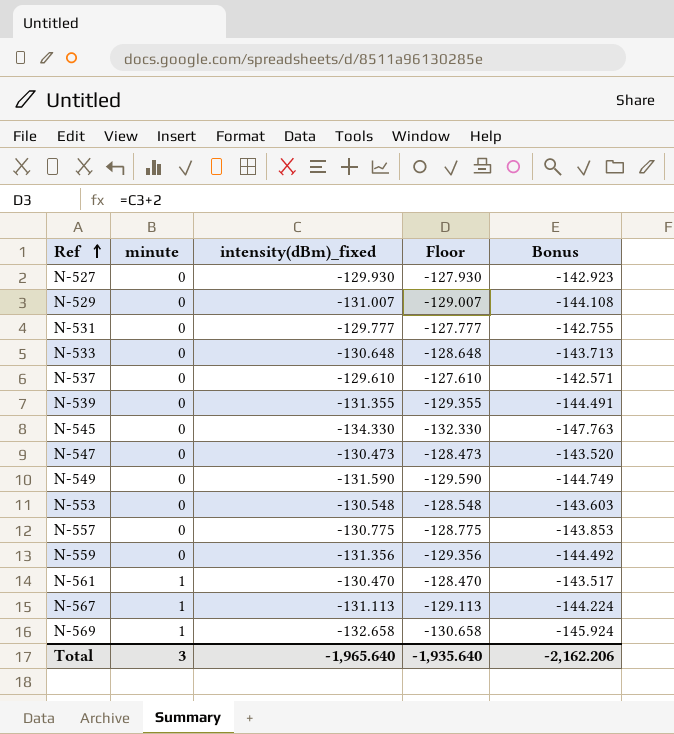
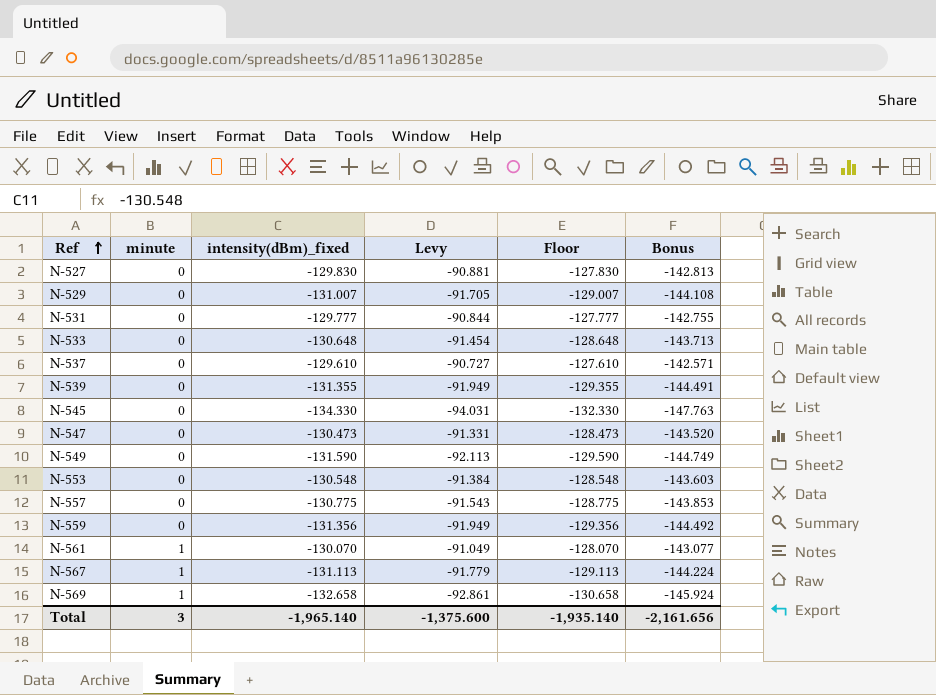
column Levy | formula: none -> [intensity(dBm)_fixed] * 0.7
N-527 | intensity(dBm)_fixed: -129.930 -> -129.830
N-527 | Floor: -127.930 -> -127.830
N-527 | Bonus: -142.923 -> -142.813
N-561 | intensity(dBm)_fixed: -130.470 -> -130.070
N-561 | Floor: -128.470 -> -128.070
N-561 | Bonus: -143.517 -> -143.077
Total | intensity(dBm)_fixed: -1,965.640 -> -1,965.140
Total | Floor: -1,935.640 -> -1,935.140
Total | Bonus: -2,162.206 -> -2,161.656

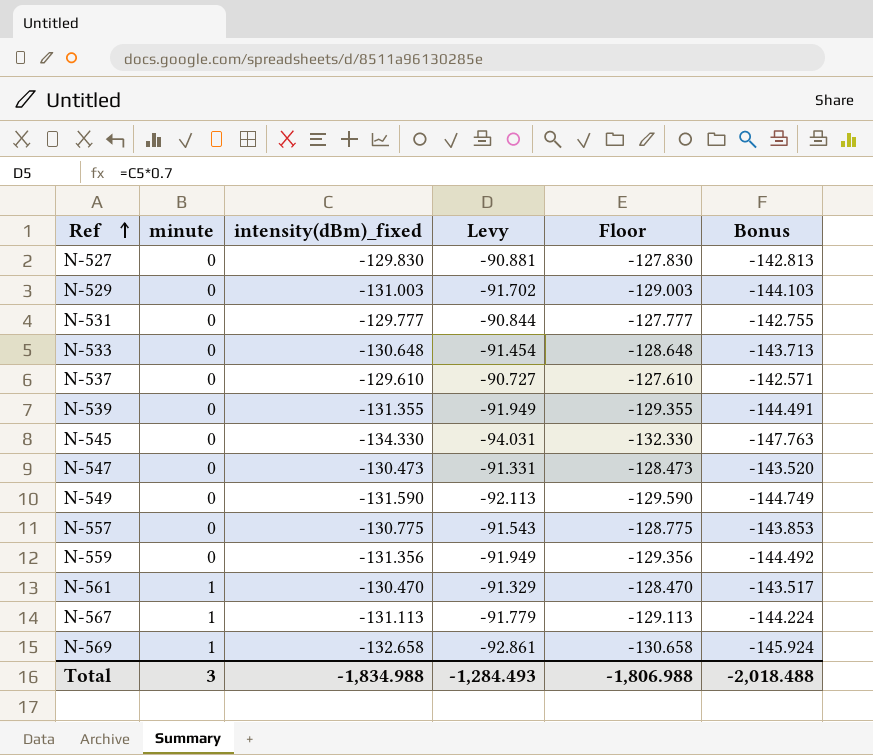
row N-553: 0 | -130.548 | -91.384 | -128.548 | -143.603 -> none
N-529 | intensity(dBm)_fixed: -131.007 -> -131.003
N-529 | Levy: -91.705 -> -91.702
N-529 | Floor: -129.007 -> -129.003
N-529 | Bonus: -144.108 -> -144.103
N-561 | intensity(dBm)_fixed: -130.070 -> -130.470
N-561 | Levy: -91.049 -> -91.329
N-561 | Floor: -128.070 -> -128.470
N-561 | Bonus: -143.077 -> -143.517
Total | intensity(dBm)_fixed: -1,965.140 -> -1,834.988
Total | Levy: -1,375.600 -> -1,284.493
Total | Floor: -1,935.140 -> -1,806.988
Total | Bonus: -2,161.656 -> -2,018.488

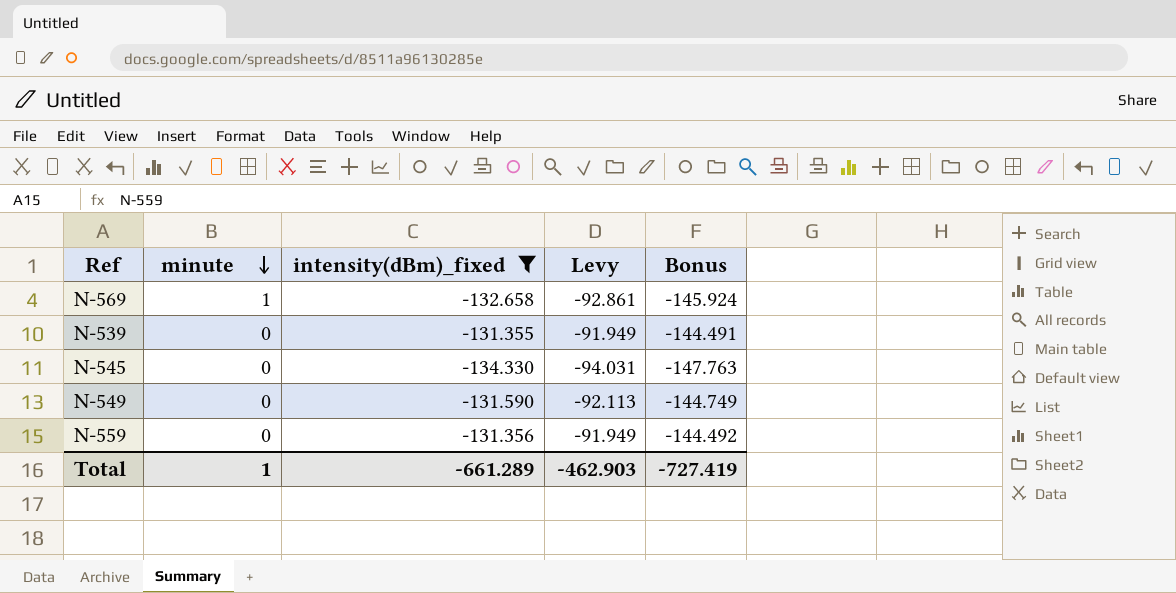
filter: none -> intensity(dBm)_fixed <= -131.355
row order: Ref ascending -> minute descending
column Floor | formula: [intensity(dBm)_fixed] + 2 -> none
Total | minute: 3 -> 1
Total | intensity(dBm)_fixed: -1,834.988 -> -661.289
Total | Levy: -1,284.493 -> -462.903
Total | Bonus: -2,018.488 -> -727.419

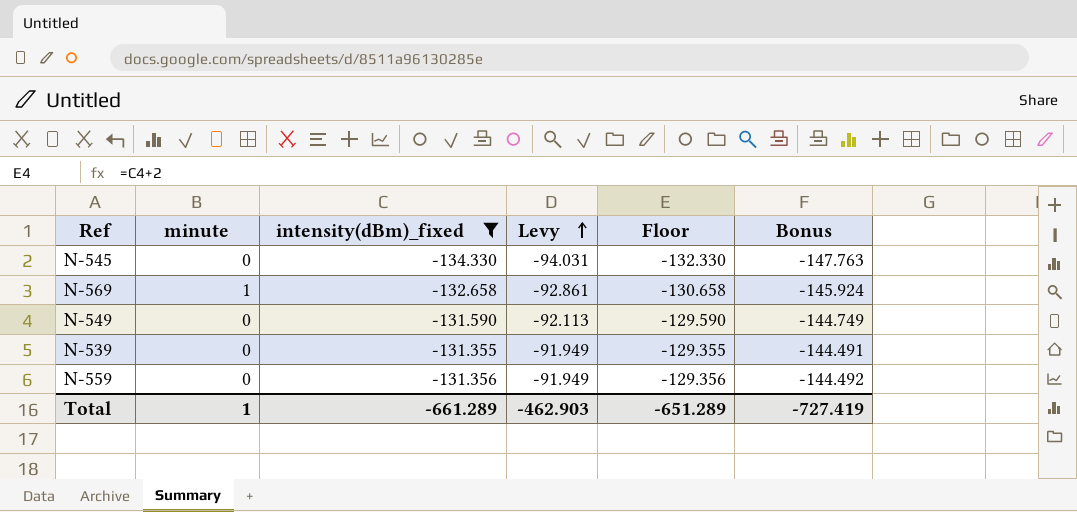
row order: minute descending -> Levy ascending
column Floor | formula: none -> [intensity(dBm)_fixed] + 2

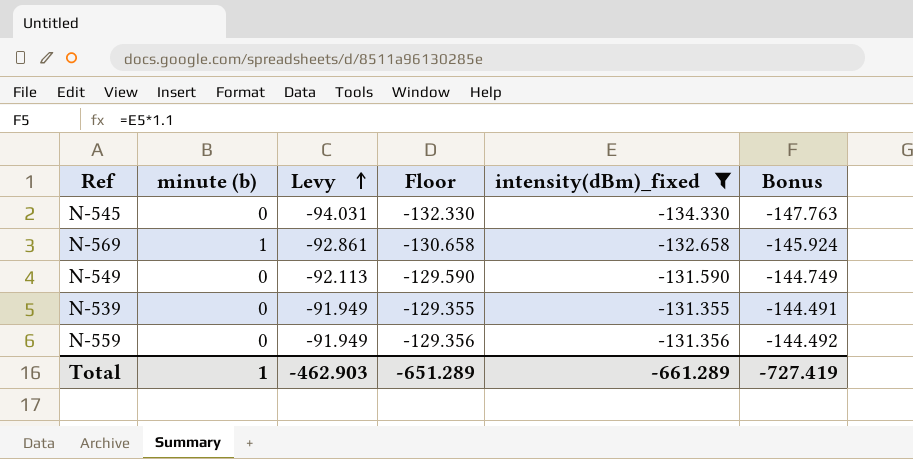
column name: minute -> minute (b)
column intensity(dBm)_fixed | position: 3 -> 5

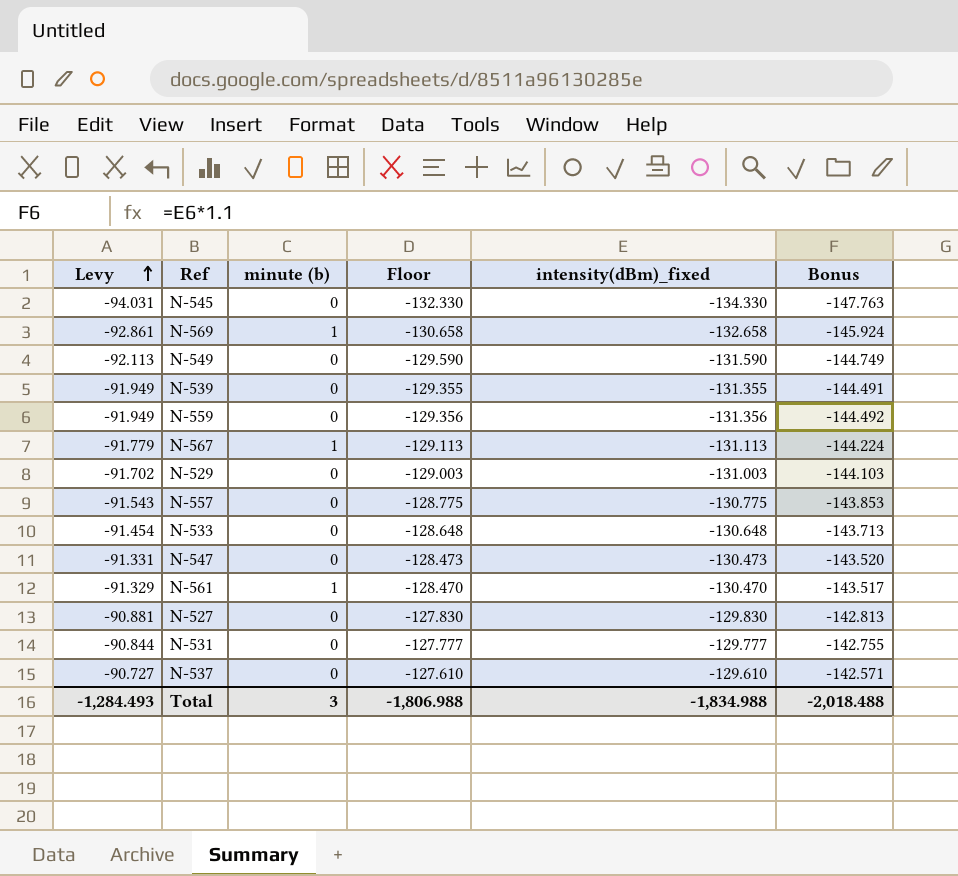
filter: intensity(dBm)_fixed <= -131.355 -> none
column Levy | position: 3 -> 1
Total | Levy: -462.903 -> -1,284.493
Total | minute (b): 1 -> 3
Total | Floor: -651.289 -> -1,806.988
Total | intensity(dBm)_fixed: -661.289 -> -1,834.988
Total | Bonus: -727.419 -> -2,018.488

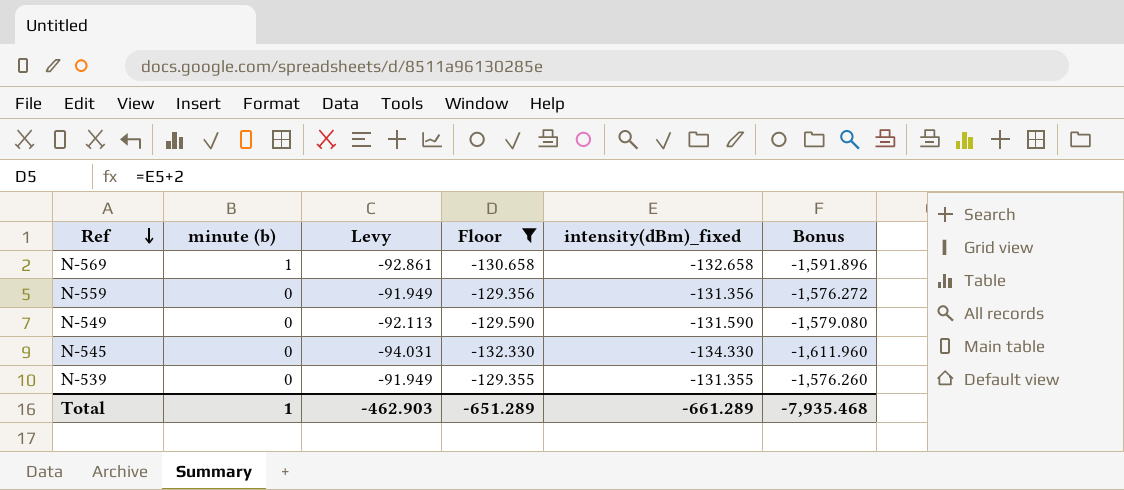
filter: none -> Floor <= -129.355
row order: Levy ascending -> Ref descending
column Levy | position: 1 -> 3
column Bonus | formula: [intensity(dBm)_fixed] * 1.1 -> [intensity(dBm)_fixed] * 12
Total | minute (b): 3 -> 1
Total | Levy: -1,284.493 -> -462.903
Total | Floor: -1,806.988 -> -651.289
Total | intensity(dBm)_fixed: -1,834.988 -> -661.289
Total | Bonus: -2,018.488 -> -7,935.468

